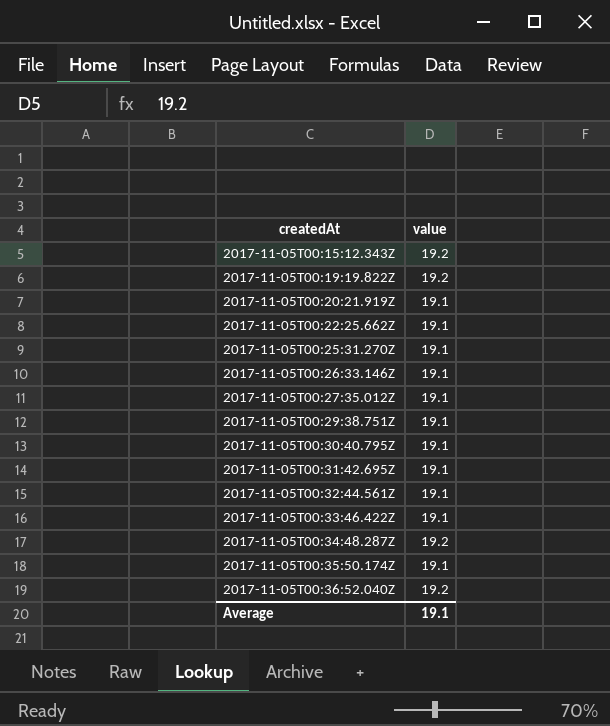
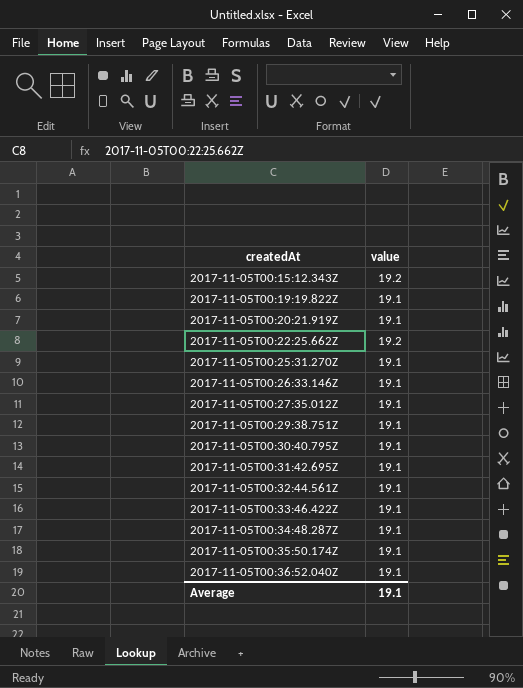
2017-11-05T00:19:19.822Z | value: 19.2 -> 19.1
2017-11-05T00:22:25.662Z | value: 19.1 -> 19.2
2017-11-05T00:34:48.287Z | value: 19.2 -> 19.1
2017-11-05T00:36:52.040Z | value: 19.2 -> 19.1

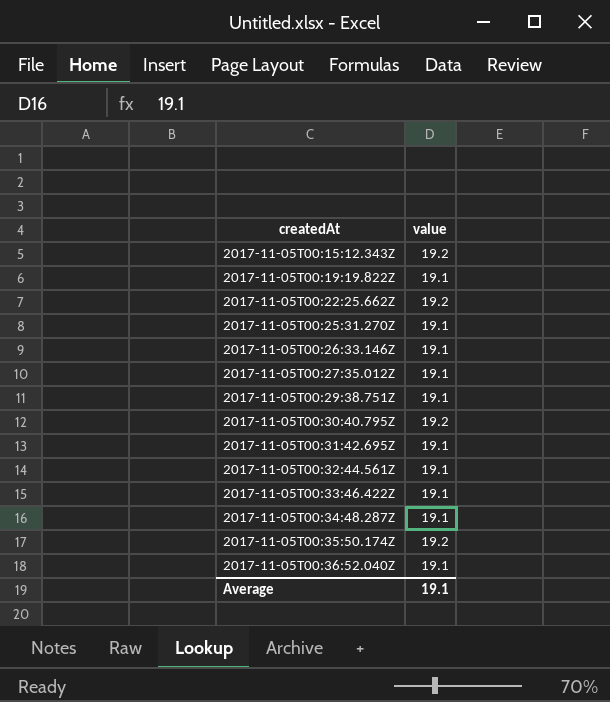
row 2017-11-05T00:20:21.919Z: 19.1 -> none
2017-11-05T00:30:40.795Z | value: 19.1 -> 19.2
2017-11-05T00:35:50.174Z | value: 19.1 -> 19.2

